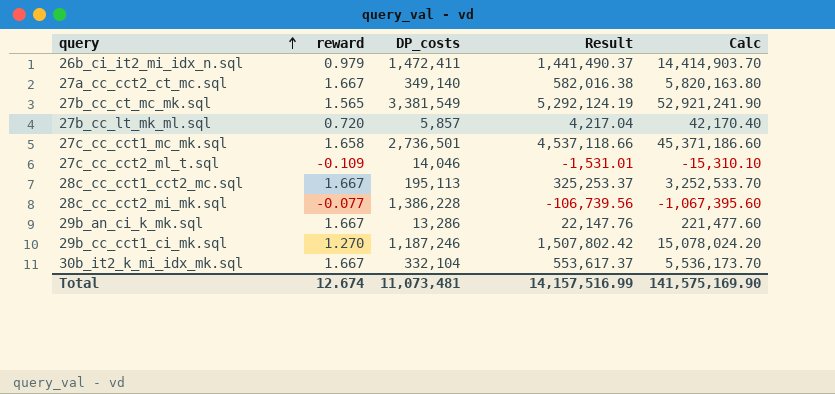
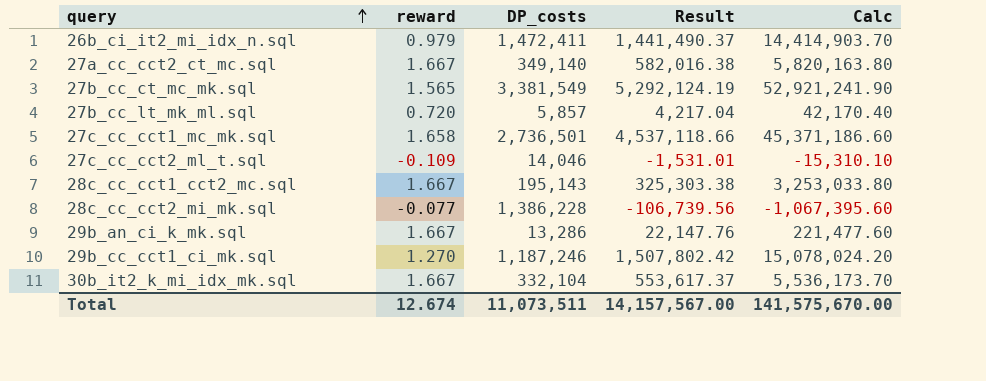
28c_cc_cct1_cct2_mc.sql | DP_costs: 195,113 -> 195,143
28c_cc_cct1_cct2_mc.sql | Result: 325,253.37 -> 325,303.38
28c_cc_cct1_cct2_mc.sql | Calc: 3,252,533.70 -> 3,253,033.80
Total | DP_costs: 11,073,481 -> 11,073,511
Total | Result: 14,157,516.99 -> 14,157,567.00
Total | Calc: 141,575,169.90 -> 141,575,670.00

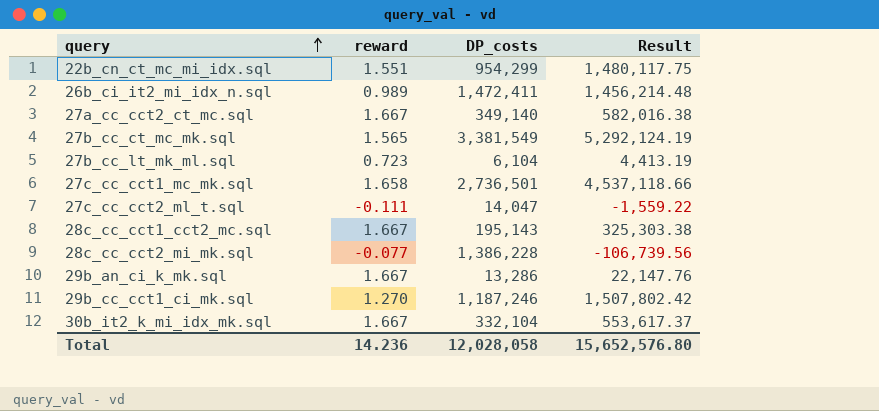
column Calc | formula: [Result] * 10 -> none
row 22b_cn_ct_mc_mi_idx.sql: none -> 1.551 | 954,299 | 1,480,117.75
26b_ci_it2_mi_idx_n.sql | reward: 0.979 -> 0.989
26b_ci_it2_mi_idx_n.sql | Result: 1,441,490.37 -> 1,456,214.48
27b_cc_lt_mk_ml.sql | reward: 0.720 -> 0.723
27b_cc_lt_mk_ml.sql | DP_costs: 5,857 -> 6,104
27b_cc_lt_mk_ml.sql | Result: 4,217.04 -> 4,413.19
27c_cc_cct2_ml_t.sql | reward: -0.109 -> -0.111
27c_cc_cct2_ml_t.sql | DP_costs: 14,046 -> 14,047
27c_cc_cct2_ml_t.sql | Result: -1,531.01 -> -1,559.22
Total | reward: 12.674 -> 14.236
Total | DP_costs: 11,073,511 -> 12,028,058
Total | Result: 14,157,567.00 -> 15,652,576.80

